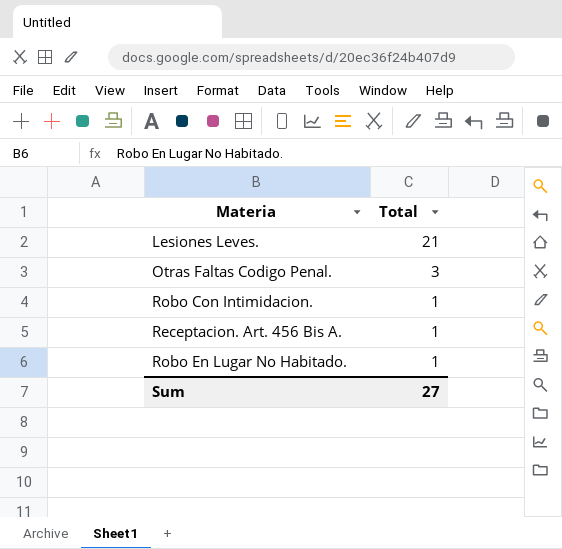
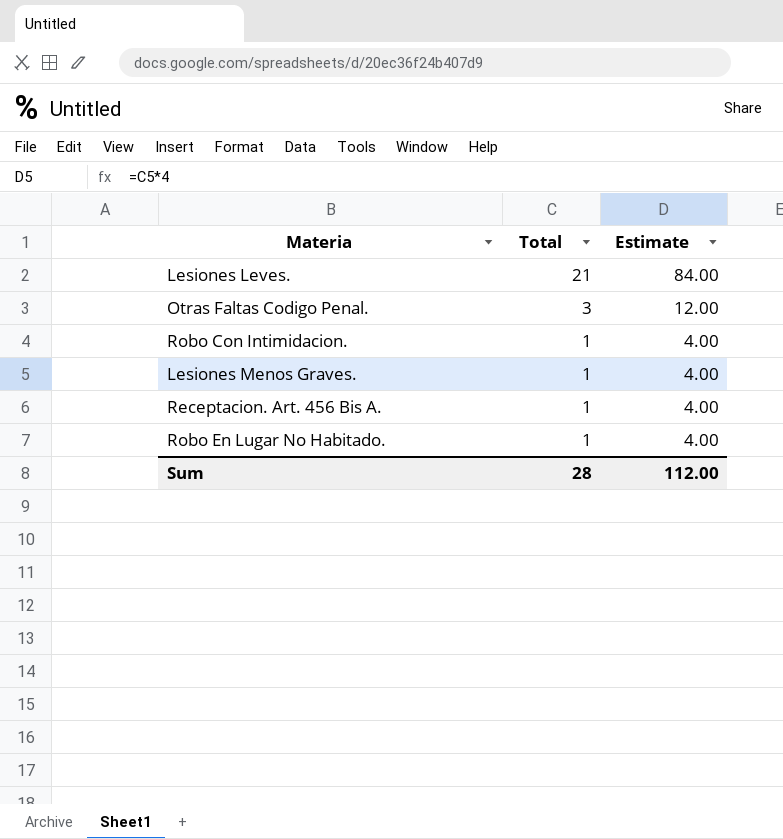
column Estimate | formula: none -> [Total] * 4
row Lesiones Menos Graves.: none -> 1 | 4.00
Sum | Total: 27 -> 28

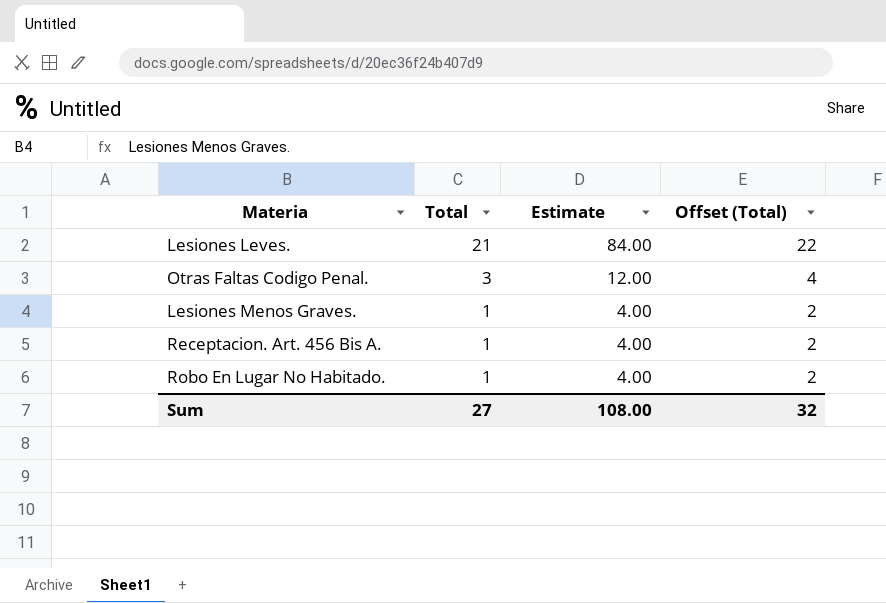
column Offset (Total) | formula: none -> [Total] + 1
row Robo Con Intimidacion.: 1 | 4.00 -> none
Sum | Total: 28 -> 27
Sum | Estimate: 112.00 -> 108.00

